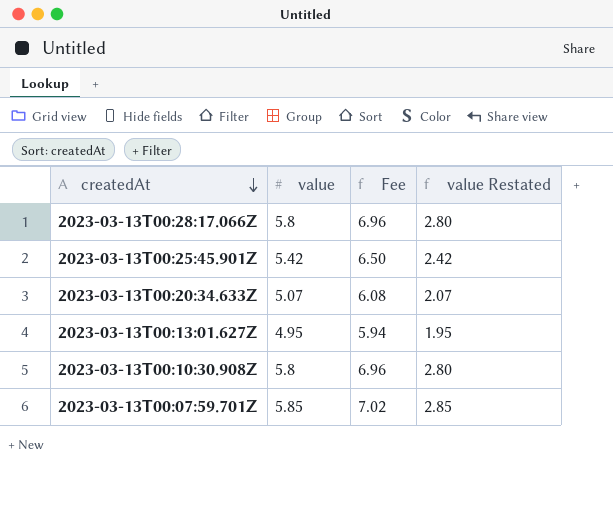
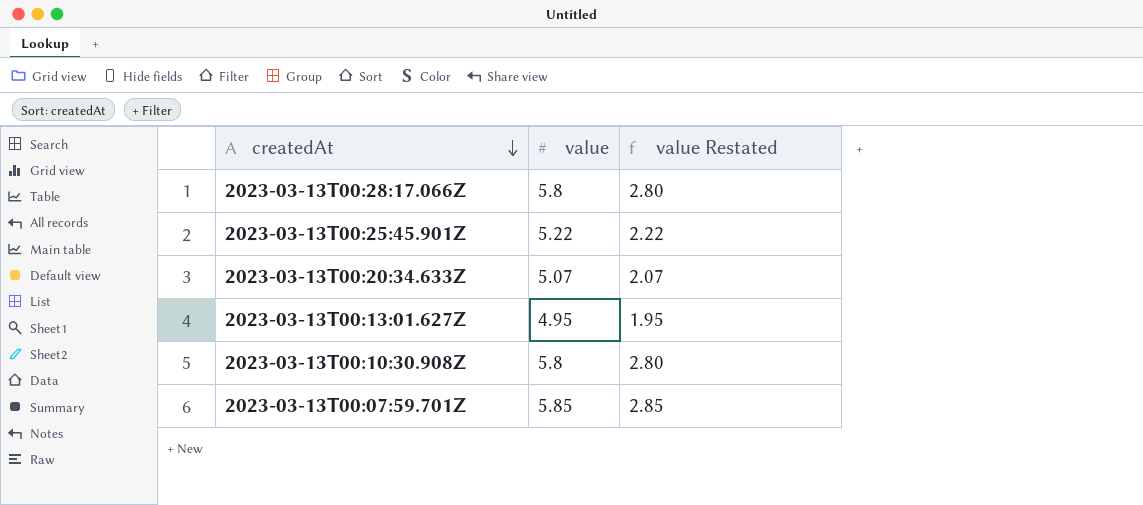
column Fee | formula: [value] * 1.2 -> none
2023-03-13T00:25:45.901Z | value: 5.42 -> 5.22
2023-03-13T00:25:45.901Z | value Restated: 2.42 -> 2.22

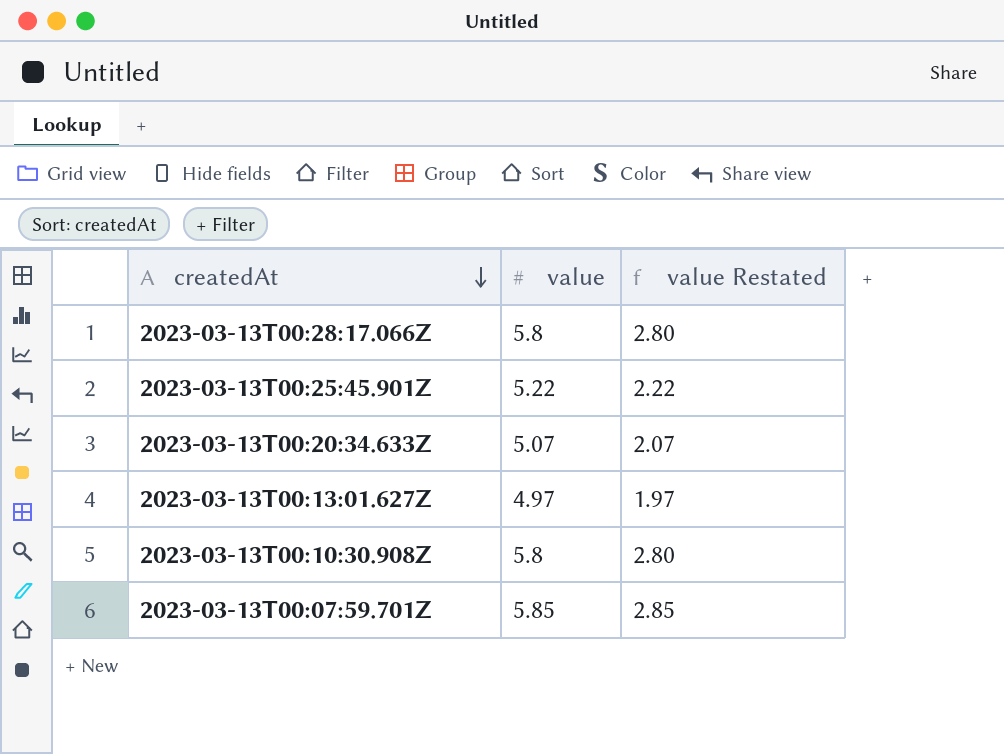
2023-03-13T00:13:01.627Z | value: 4.95 -> 4.97
2023-03-13T00:13:01.627Z | value Restated: 1.95 -> 1.97

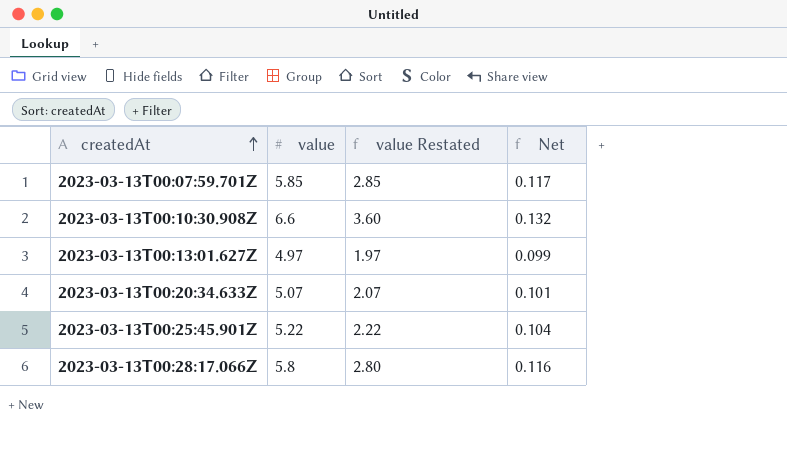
row order: createdAt descending -> createdAt ascending
column Net | formula: none -> [value] * 0.02
2023-03-13T00:10:30.908Z | value: 5.8 -> 6.6
2023-03-13T00:10:30.908Z | value Restated: 2.80 -> 3.60

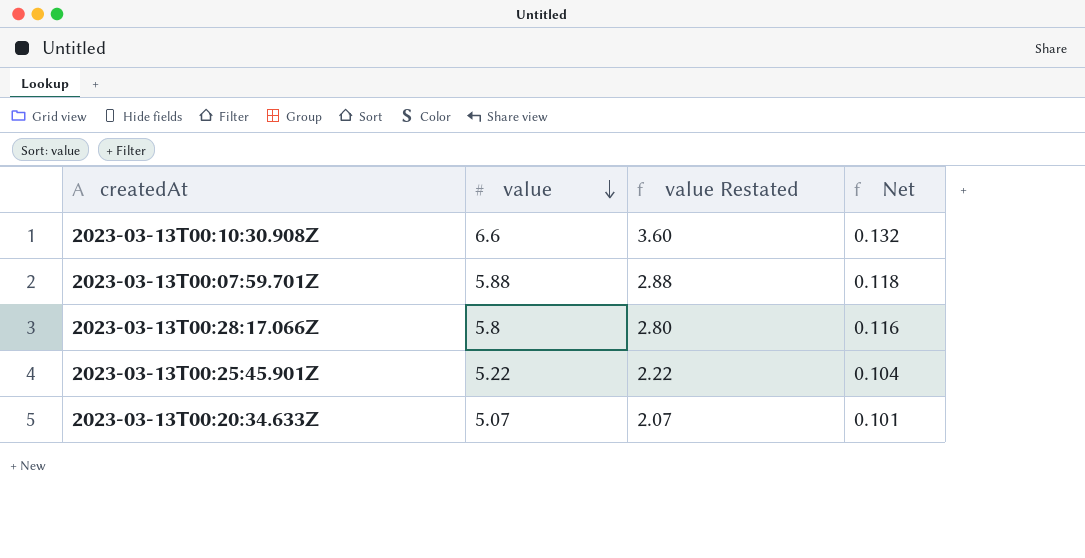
row order: createdAt ascending -> value descending
row 2023-03-13T00:13:01.627Z: 4.97 | 1.97 | 0.099 -> none
2023-03-13T00:07:59.701Z | value: 5.85 -> 5.88
2023-03-13T00:07:59.701Z | value Restated: 2.85 -> 2.88
2023-03-13T00:07:59.701Z | Net: 0.117 -> 0.118

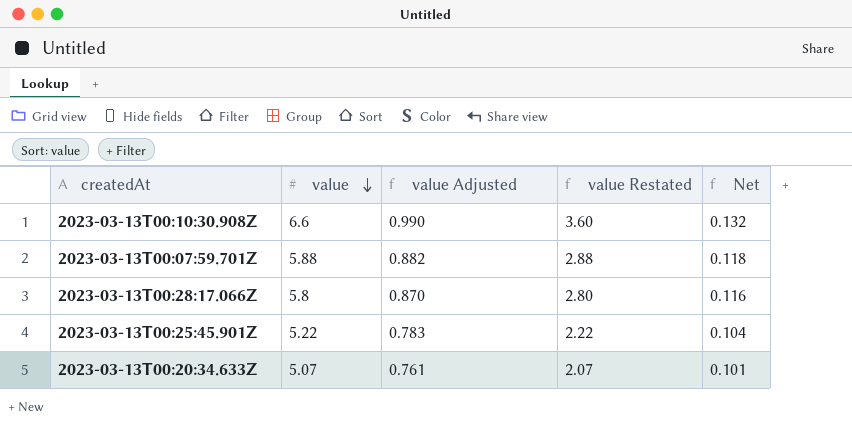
column value Adjusted | formula: none -> [value] * 0.15

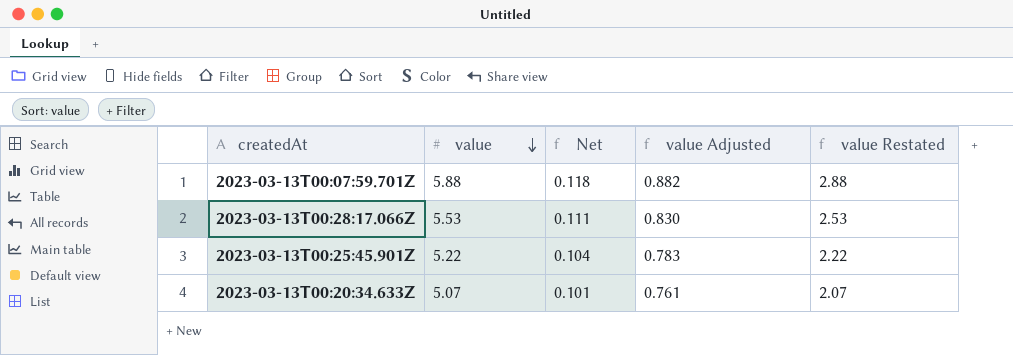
column Net | position: 5 -> 3
row 2023-03-13T00:10:30.908Z: 6.6 | 0.990 | 3.60 | 0.132 -> none
2023-03-13T00:28:17.066Z | value: 5.8 -> 5.53
2023-03-13T00:28:17.066Z | Net: 0.116 -> 0.111
2023-03-13T00:28:17.066Z | value Adjusted: 0.870 -> 0.830
2023-03-13T00:28:17.066Z | value Restated: 2.80 -> 2.53

